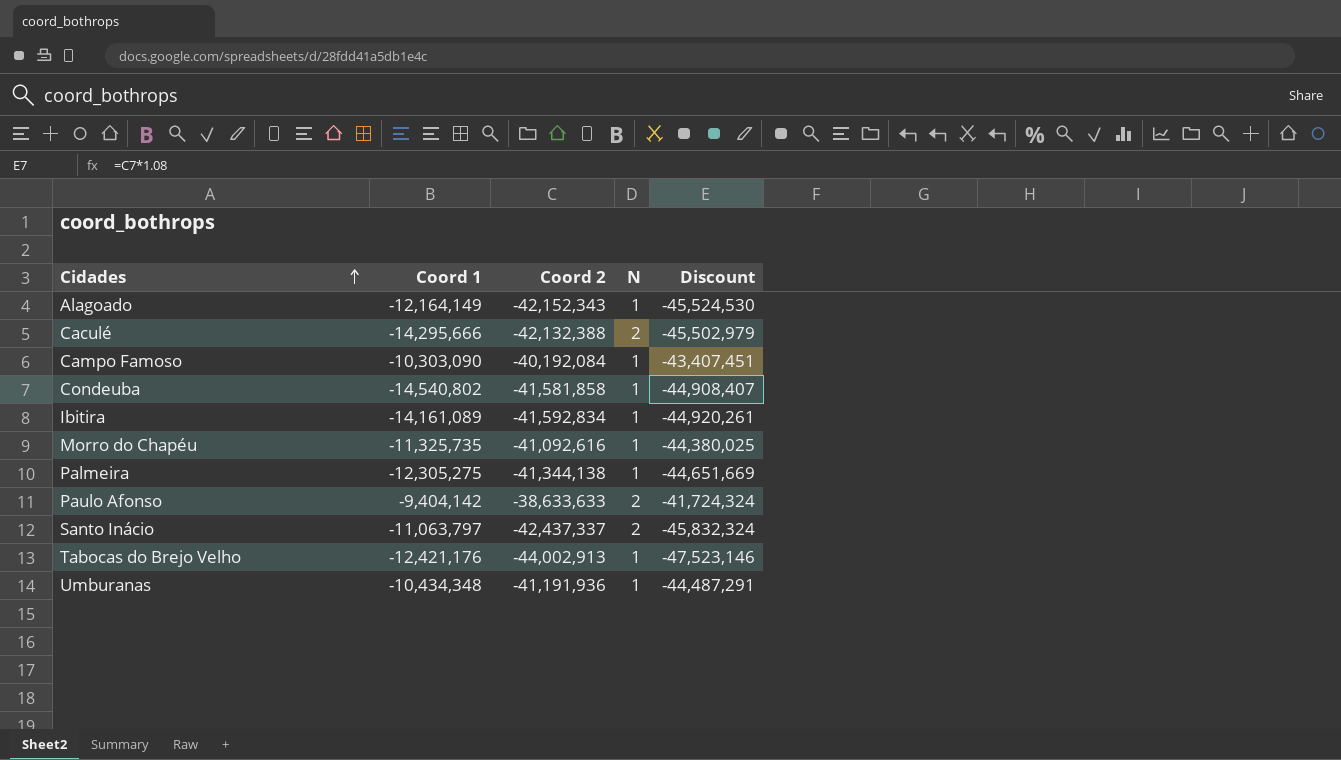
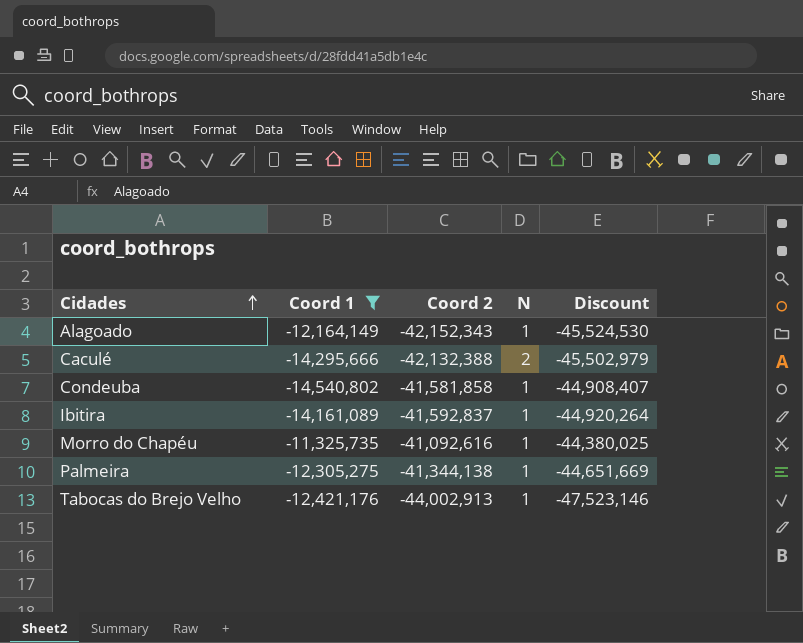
filter: none -> Coord 1 <= -11,325,735
Ibitira | Coord 2: -41,592,834 -> -41,592,837
Ibitira | Discount: -44,920,261 -> -44,920,264

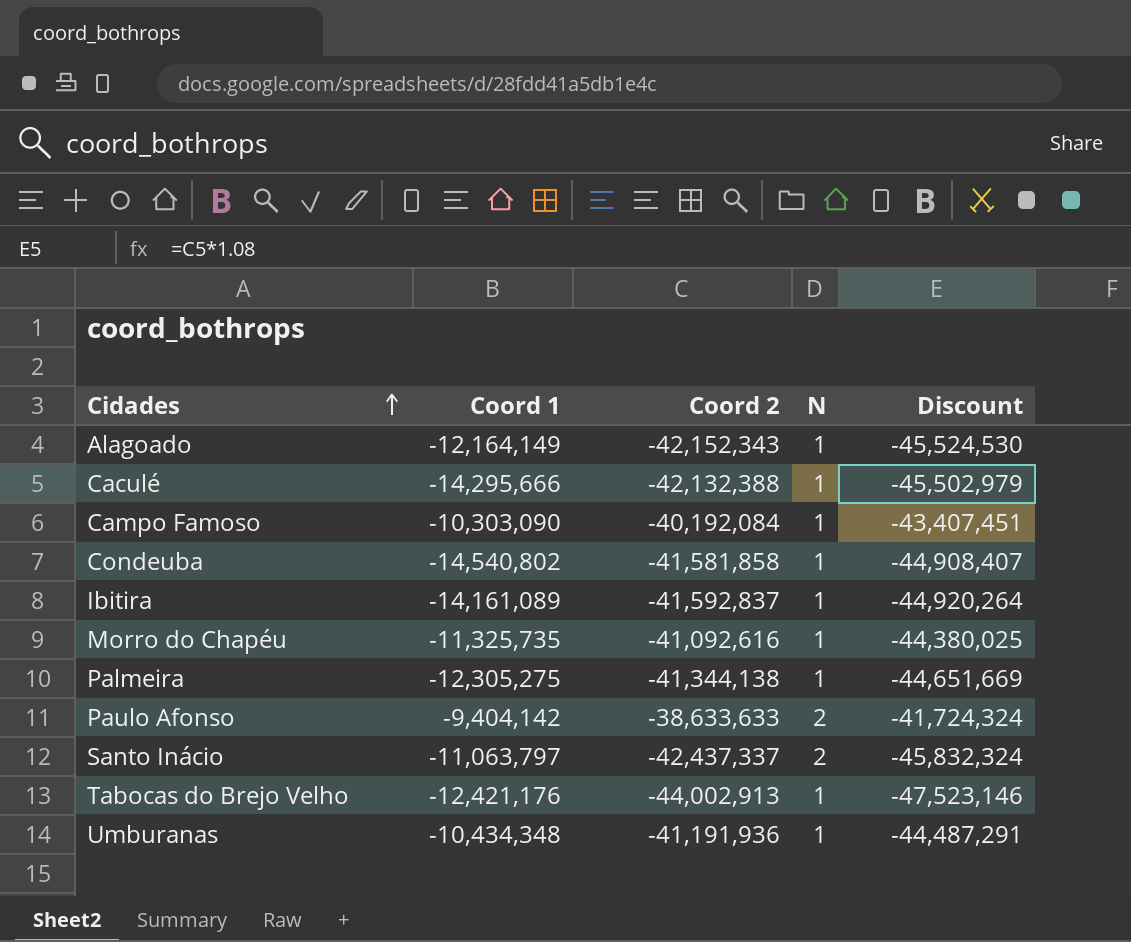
filter: Coord 1 <= -11,325,735 -> none
Caculé | N: 2 -> 1

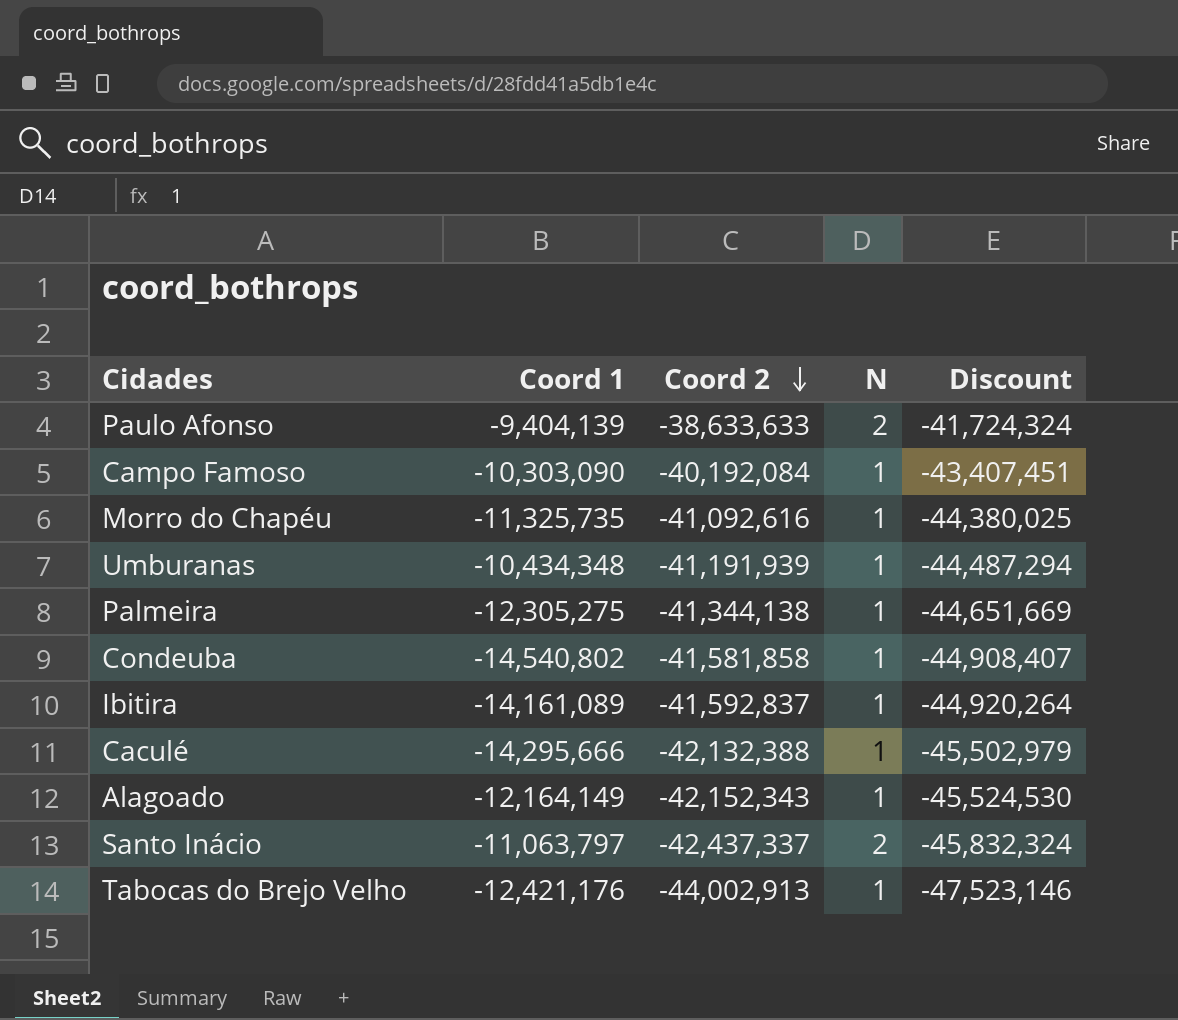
row order: Cidades ascending -> Coord 2 descending
Paulo Afonso | Coord 1: -9,404,142 -> -9,404,139
Umburanas | Coord 2: -41,191,936 -> -41,191,939
Umburanas | Discount: -44,487,291 -> -44,487,294

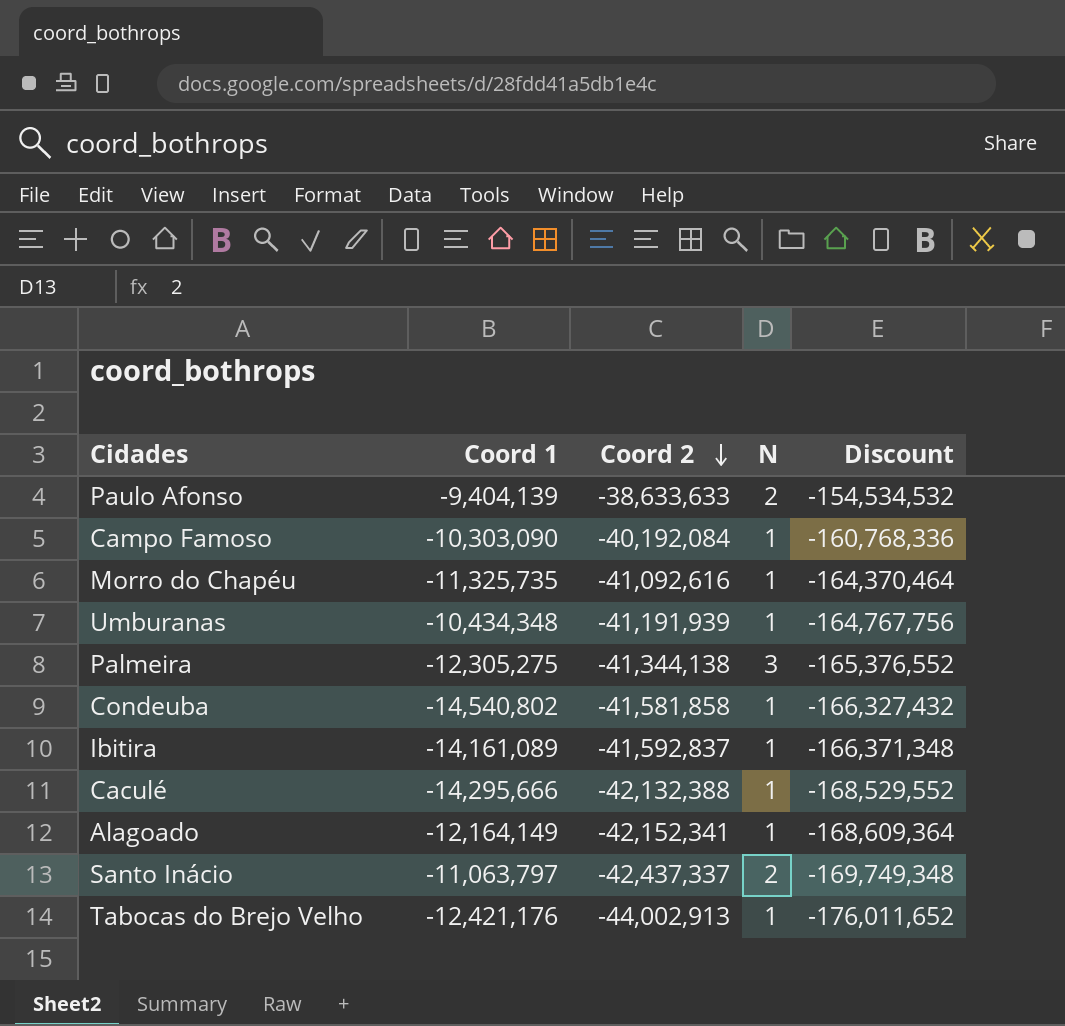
column Discount | formula: [Coord 2] * 1.08 -> [Coord 2] * 4
Palmeira | N: 1 -> 3
Alagoado | Coord 2: -42,152,343 -> -42,152,341

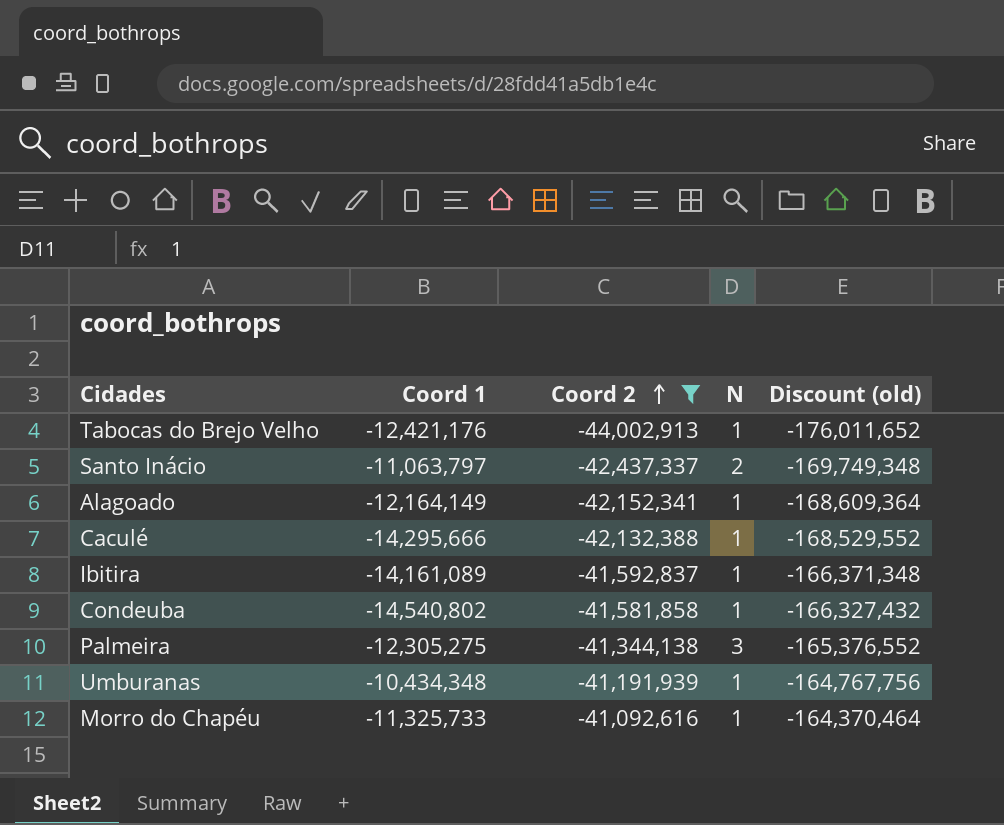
filter: none -> Coord 2 <= -41,092,616
row order: Coord 2 descending -> Coord 2 ascending
column name: Discount -> Discount (old)
Morro do Chapéu | Coord 1: -11,325,735 -> -11,325,733

